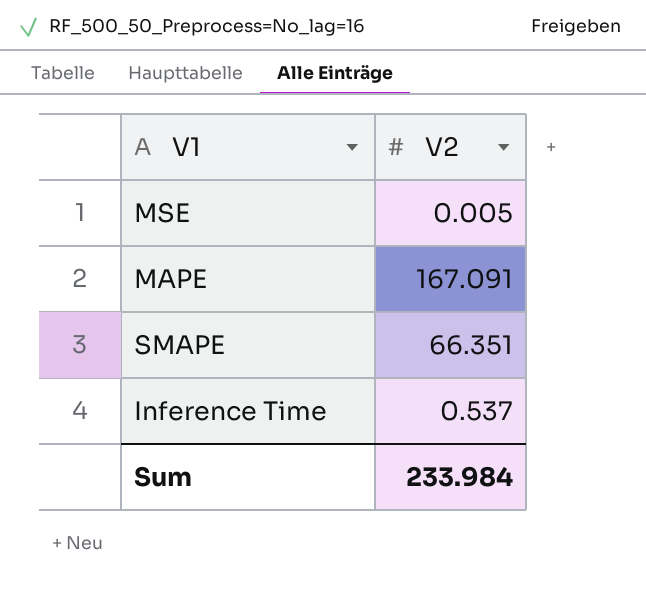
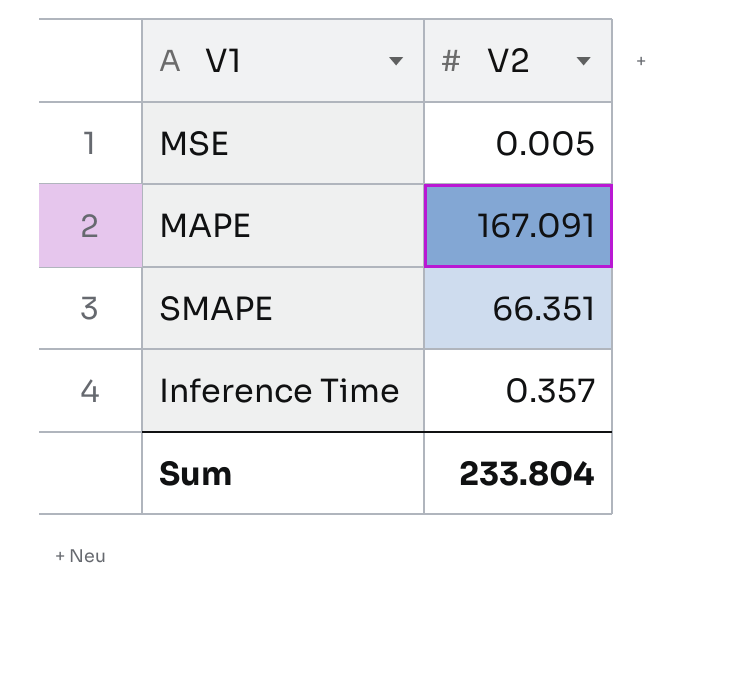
Inference Time | V2: 0.537 -> 0.357
Sum | V2: 233.984 -> 233.804

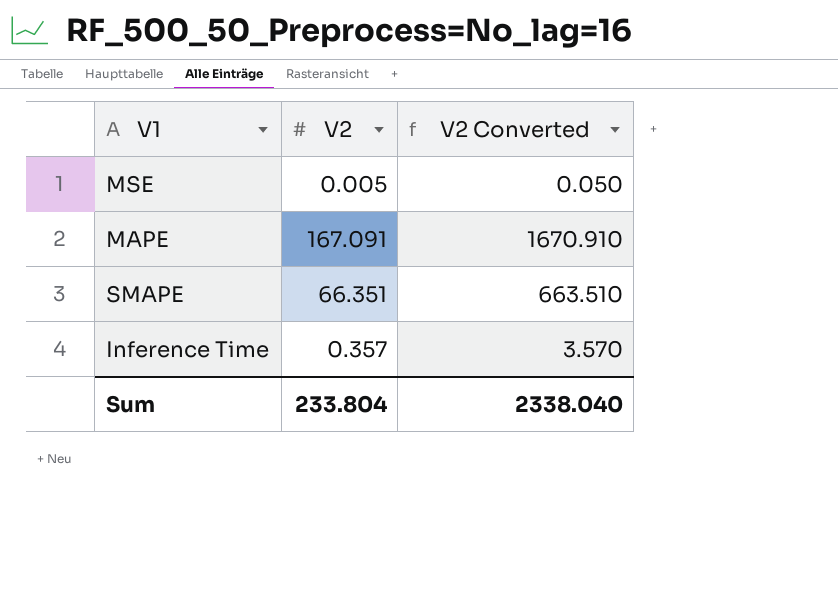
column V2 Converted | formula: none -> [V2] * 10

